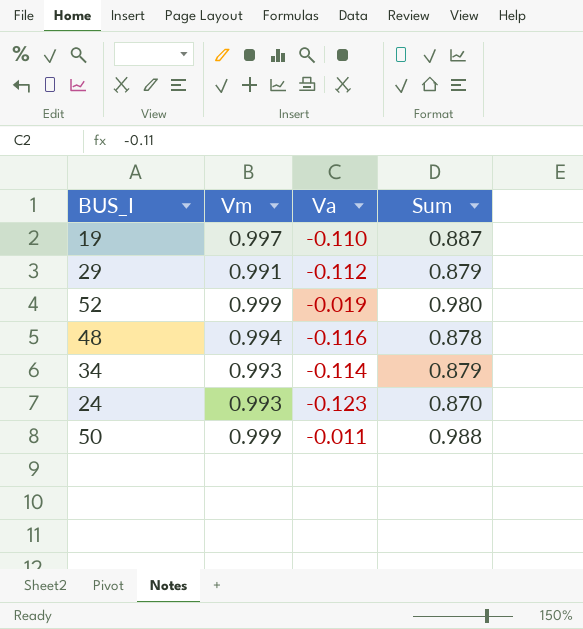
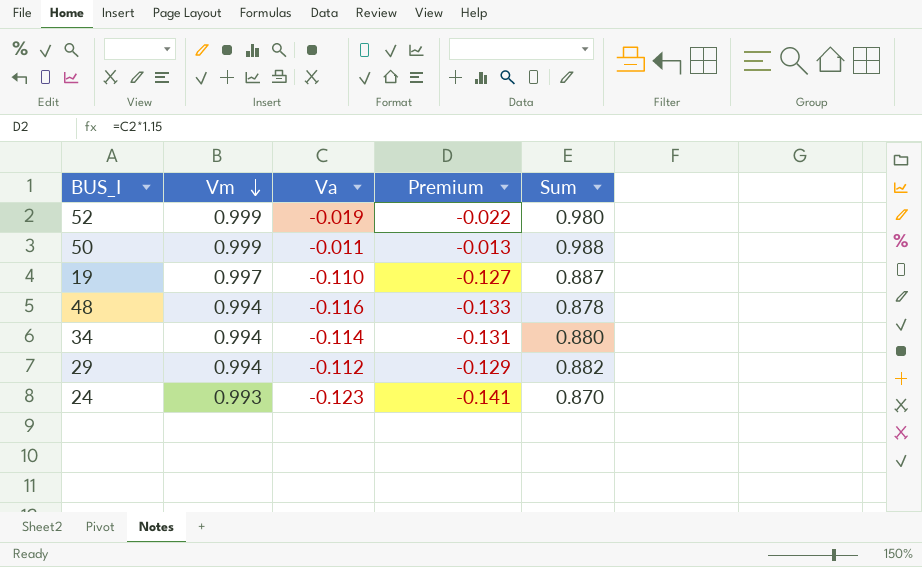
row order: none -> Vm descending
column Premium | formula: none -> [Va] * 1.15
34 | Vm: 0.993 -> 0.994
34 | Sum: 0.879 -> 0.880
29 | Vm: 0.991 -> 0.994
29 | Sum: 0.879 -> 0.882

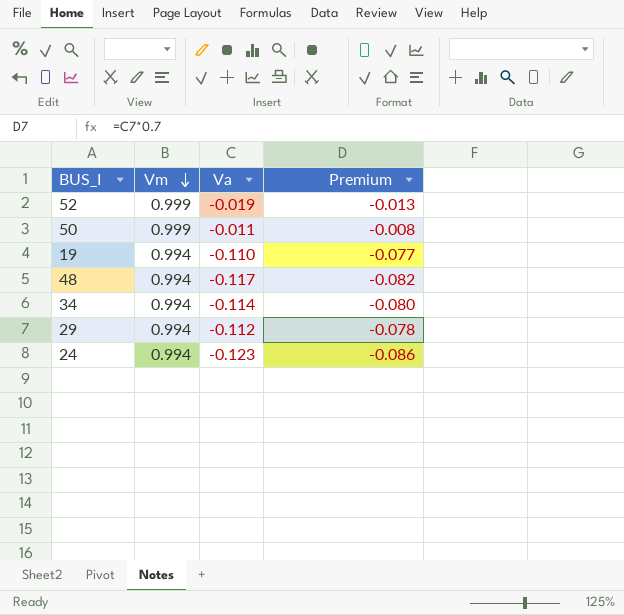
column Sum | formula: [Vm] + [Va] -> none
column Premium | formula: [Va] * 1.15 -> [Va] * 0.7
19 | Vm: 0.997 -> 0.994
48 | Va: -0.116 -> -0.117
24 | Vm: 0.993 -> 0.994

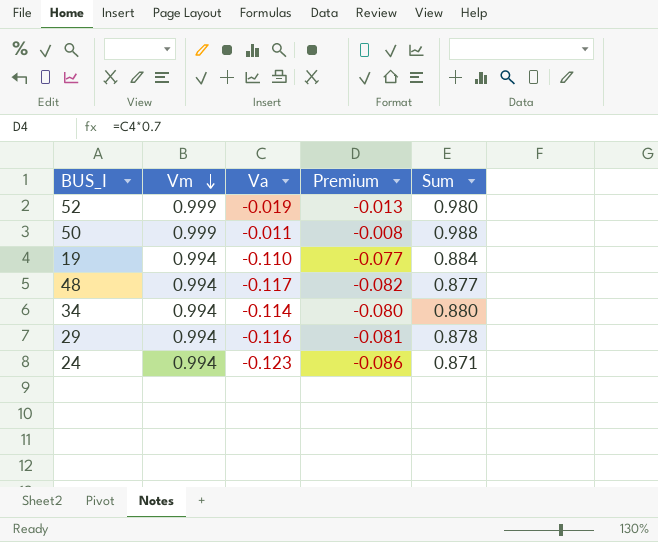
column Sum | formula: none -> [Vm] + [Va]
29 | Va: -0.112 -> -0.116
29 | Premium: -0.078 -> -0.081

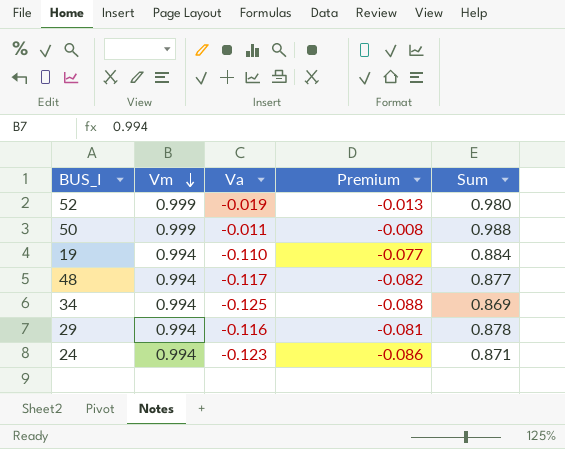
34 | Va: -0.114 -> -0.125
34 | Premium: -0.080 -> -0.088
34 | Sum: 0.880 -> 0.869

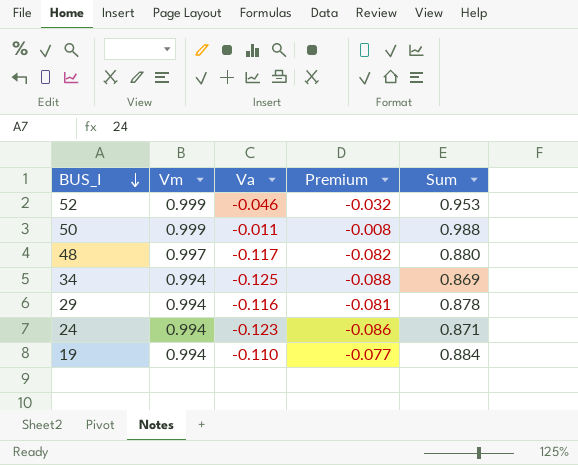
row order: Vm descending -> BUS_I descending
52 | Va: -0.019 -> -0.046
52 | Premium: -0.013 -> -0.032
52 | Sum: 0.980 -> 0.953
48 | Vm: 0.994 -> 0.997
48 | Sum: 0.877 -> 0.880

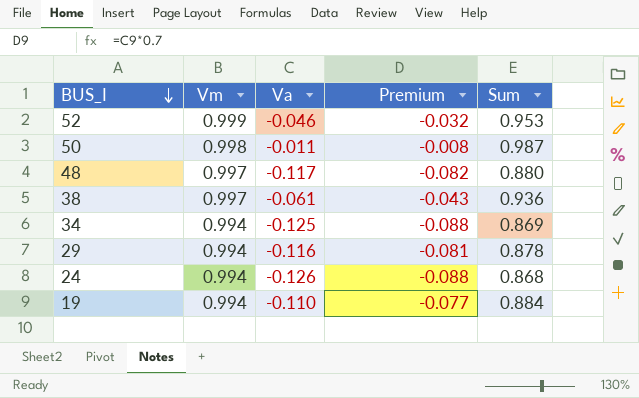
50 | Vm: 0.999 -> 0.998
50 | Sum: 0.988 -> 0.987
row 38: none -> 0.997 | -0.061 | -0.043 | 0.936
24 | Va: -0.123 -> -0.126
24 | Premium: -0.086 -> -0.088
24 | Sum: 0.871 -> 0.868

